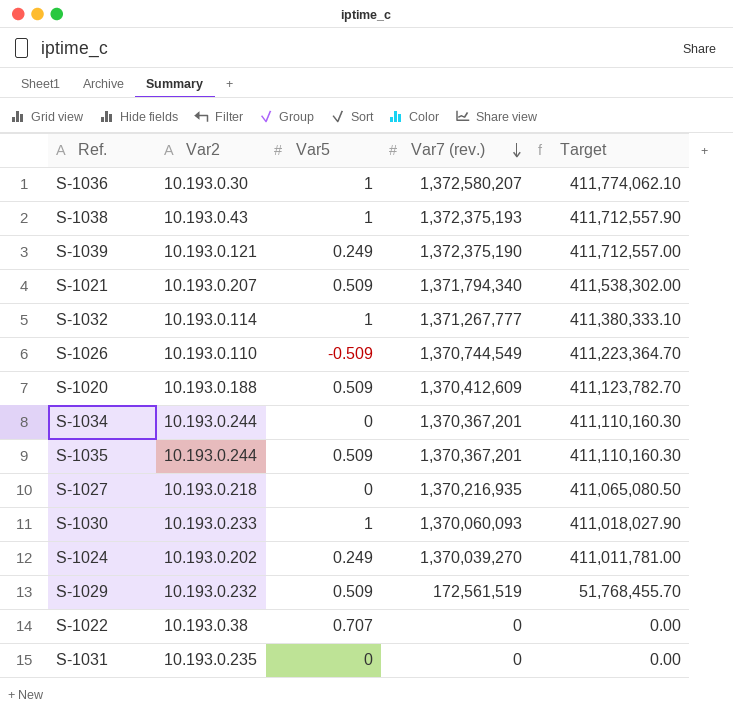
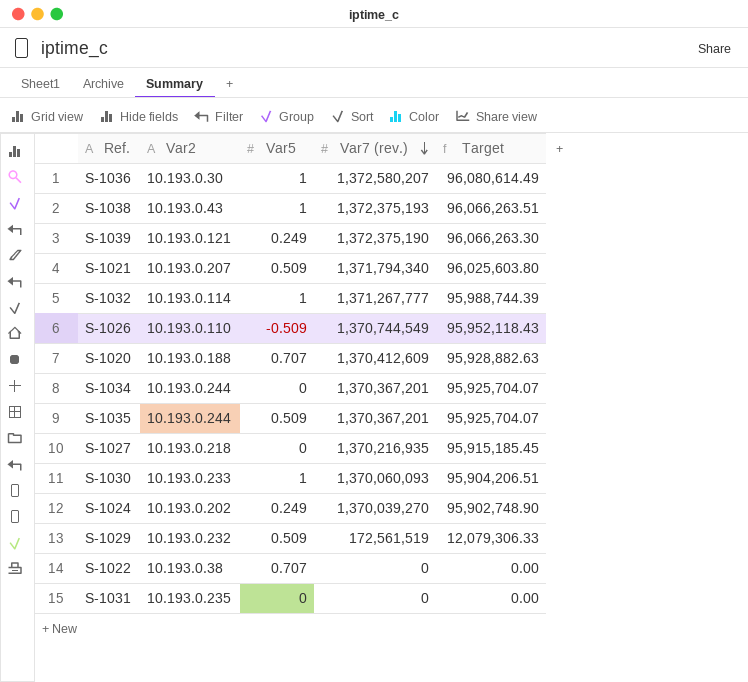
column Target | formula: [Var7 (rev.)] * 0.3 -> [Var7 (rev.)] * 0.07
S-1020 | Var5: 0.509 -> 0.707

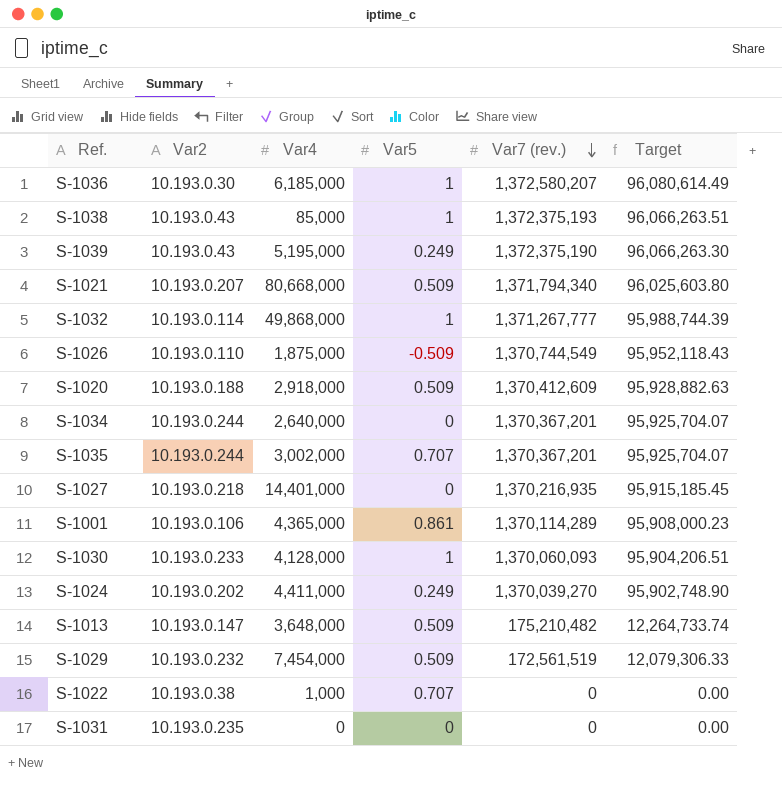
column Var4 | position: none -> 3
S-1039 | Var2: 10.193.0.121 -> 10.193.0.43
S-1020 | Var5: 0.707 -> 0.509
S-1035 | Var5: 0.509 -> 0.707
row S-1001: none -> 10.193.0.106 | 4,365,000 | 0.861 | 1,370,114,289 | 95,908,000.23
row S-1013: none -> 10.193.0.147 | 3,648,000 | 0.509 | 175,210,482 | 12,264,733.74

